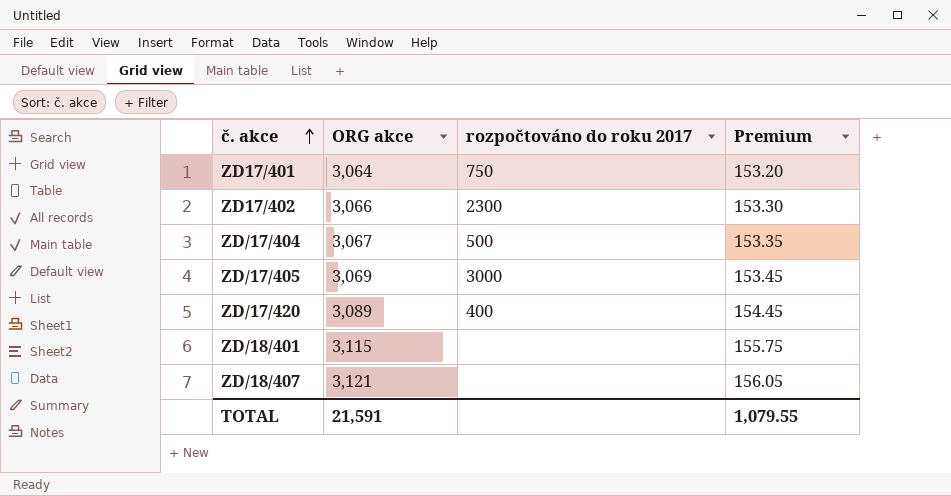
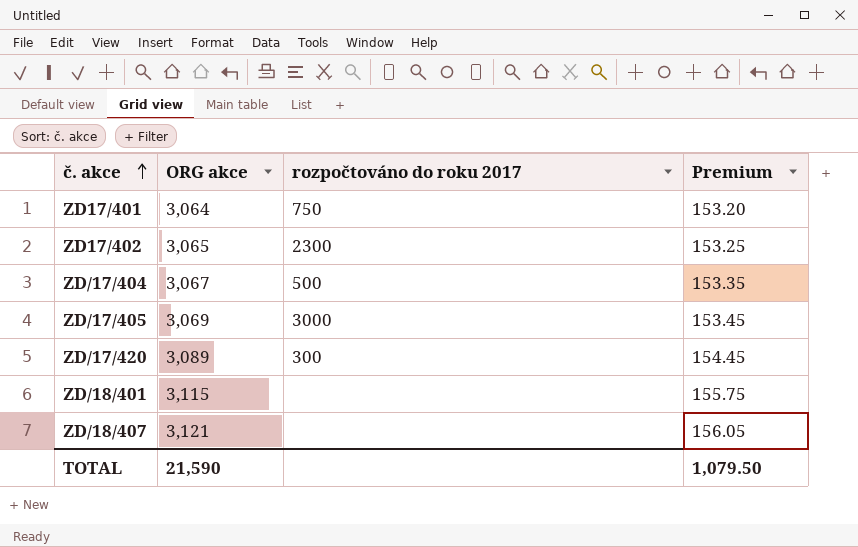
ZD17/402 | ORG akce: 3,066 -> 3,065
ZD17/402 | Premium: 153.30 -> 153.25
ZD/17/420 | rozpočtováno do roku 2017: 400 -> 300
TOTAL | ORG akce: 21,591 -> 21,590
TOTAL | Premium: 1,079.55 -> 1,079.50

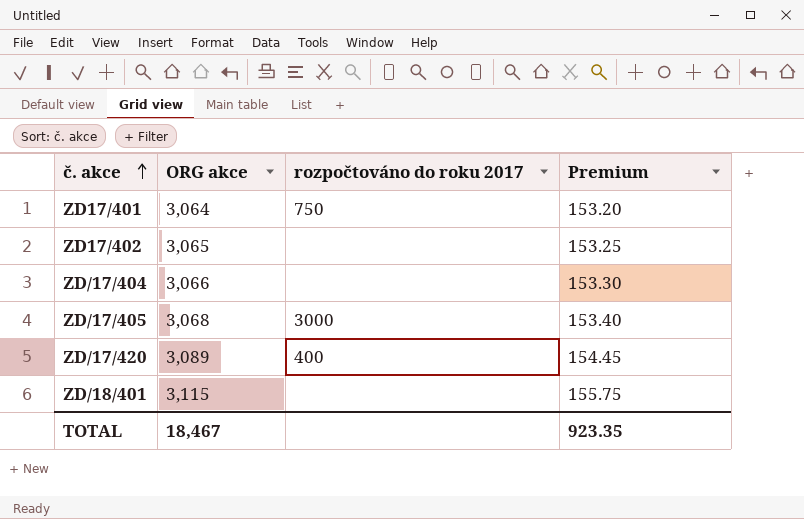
row ZD/18/407: 3,121 | none | 156.05 -> none
ZD17/402 | rozpočtováno do roku 2017: 2300 -> none
ZD/17/404 | ORG akce: 3,067 -> 3,066
ZD/17/404 | rozpočtováno do roku 2017: 500 -> none
ZD/17/404 | Premium: 153.35 -> 153.30
ZD/17/405 | ORG akce: 3,069 -> 3,068
ZD/17/405 | Premium: 153.45 -> 153.40
ZD/17/420 | rozpočtováno do roku 2017: 300 -> 400
TOTAL | ORG akce: 21,590 -> 18,467
TOTAL | Premium: 1,079.50 -> 923.35

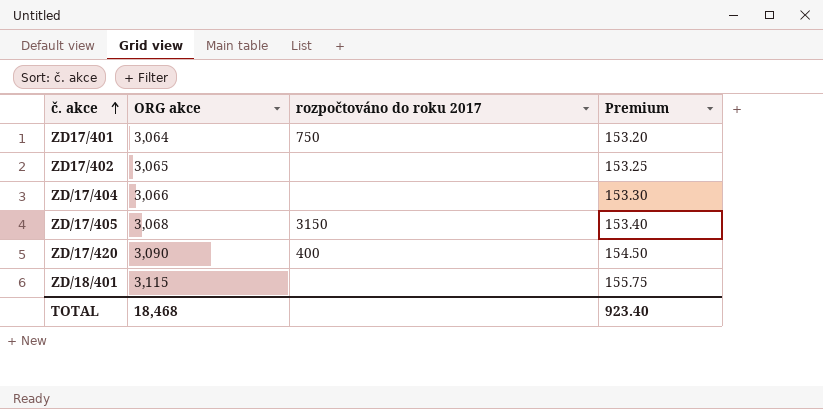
ZD/17/405 | rozpočtováno do roku 2017: 3000 -> 3150
ZD/17/420 | ORG akce: 3,089 -> 3,090
ZD/17/420 | Premium: 154.45 -> 154.50
TOTAL | ORG akce: 18,467 -> 18,468
TOTAL | Premium: 923.35 -> 923.40

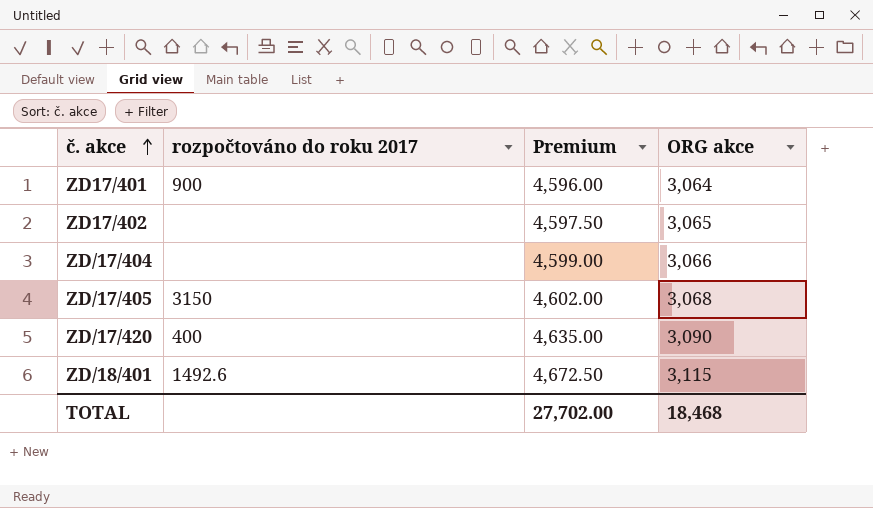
column Premium | formula: [ORG akce] * 0.05 -> [ORG akce] * 1.5
column ORG akce | position: 2 -> 4
ZD17/401 | rozpočtováno do roku 2017: 750 -> 900
ZD/18/401 | rozpočtováno do roku 2017: none -> 1492.6
TOTAL | Premium: 923.40 -> 27,702.00

